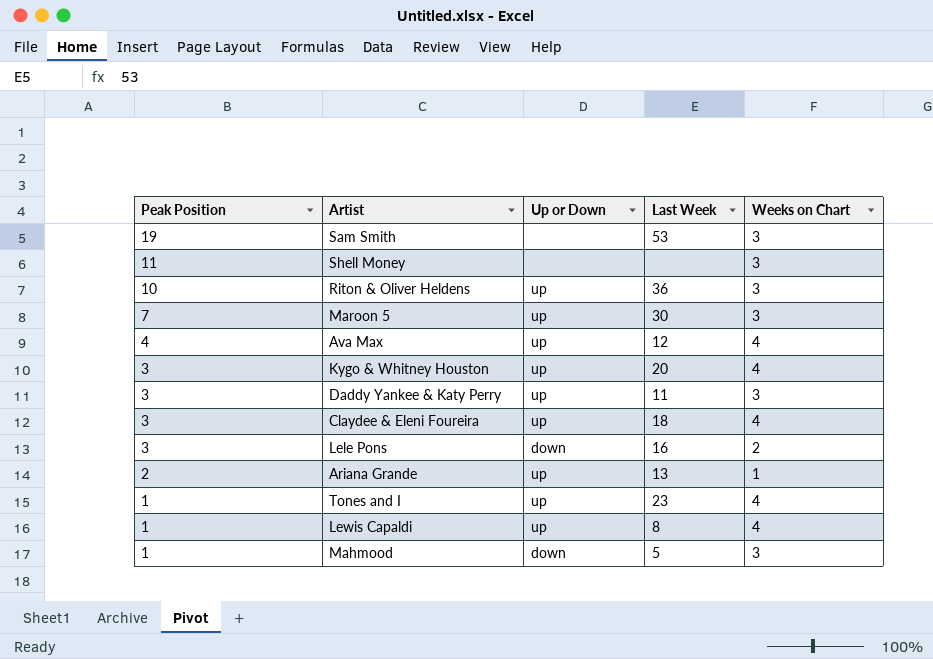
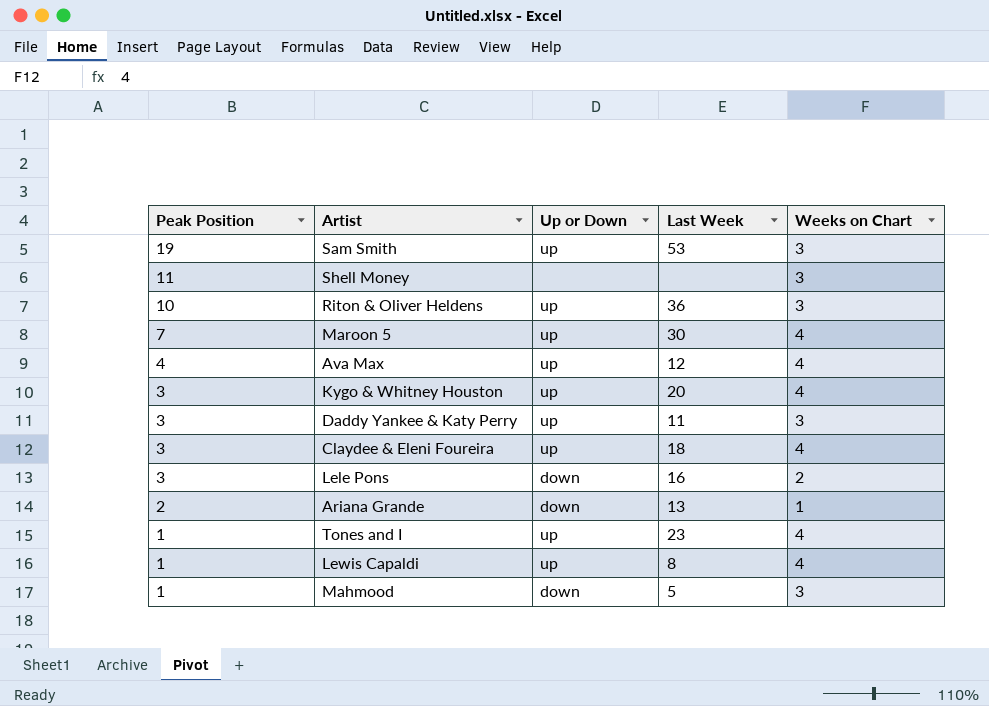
Sam Smith | Up or Down: none -> up
Maroon 5 | Weeks on Chart: 3 -> 4
Ariana Grande | Up or Down: up -> down

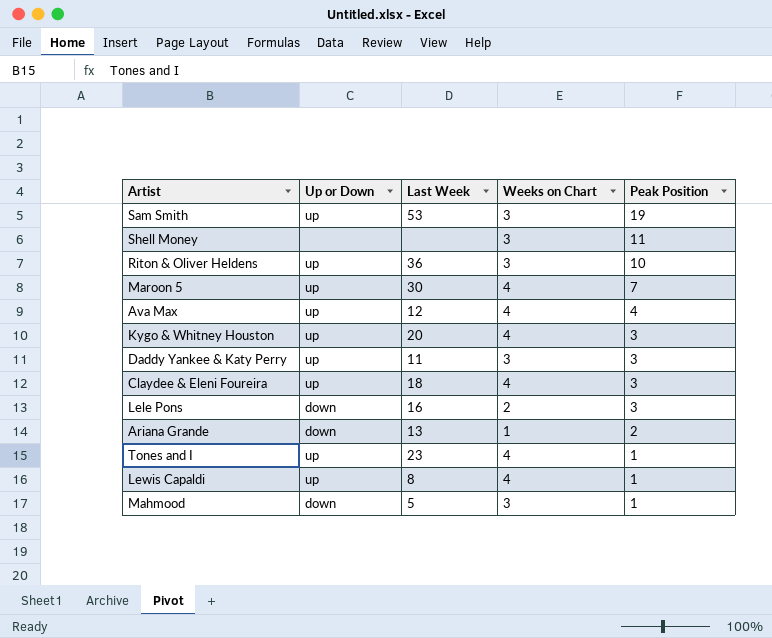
column Peak Position | position: 1 -> 5

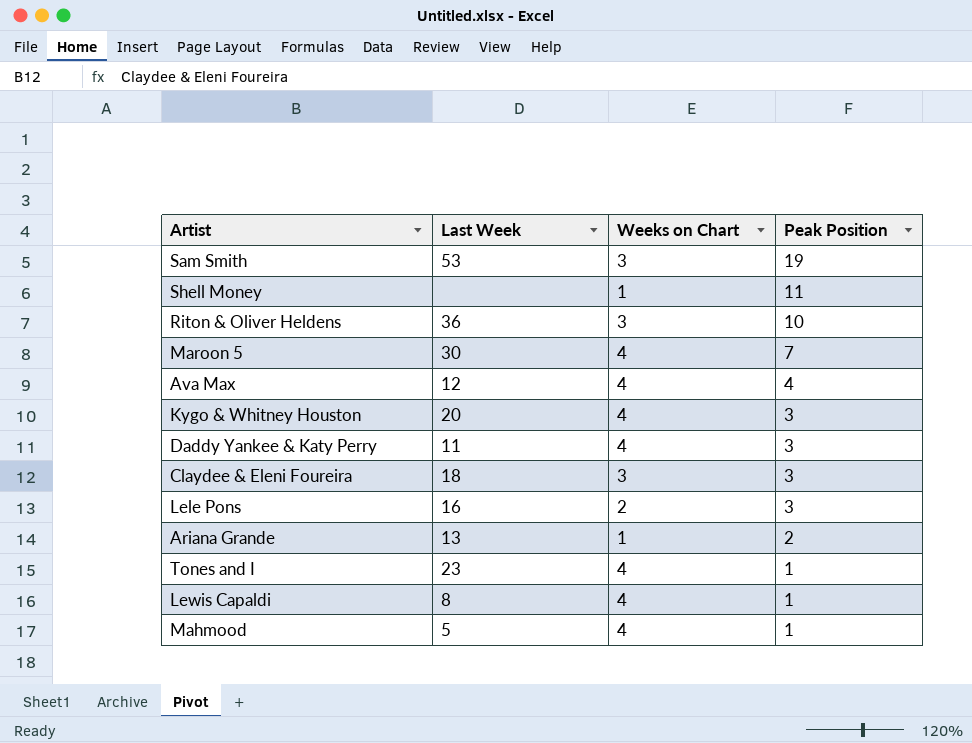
column Up or Down | position: 2 -> none
Shell Money | Weeks on Chart: 3 -> 1
Daddy Yankee & Katy Perry | Weeks on Chart: 3 -> 4
Claydee & Eleni Foureira | Weeks on Chart: 4 -> 3
Mahmood | Weeks on Chart: 3 -> 4

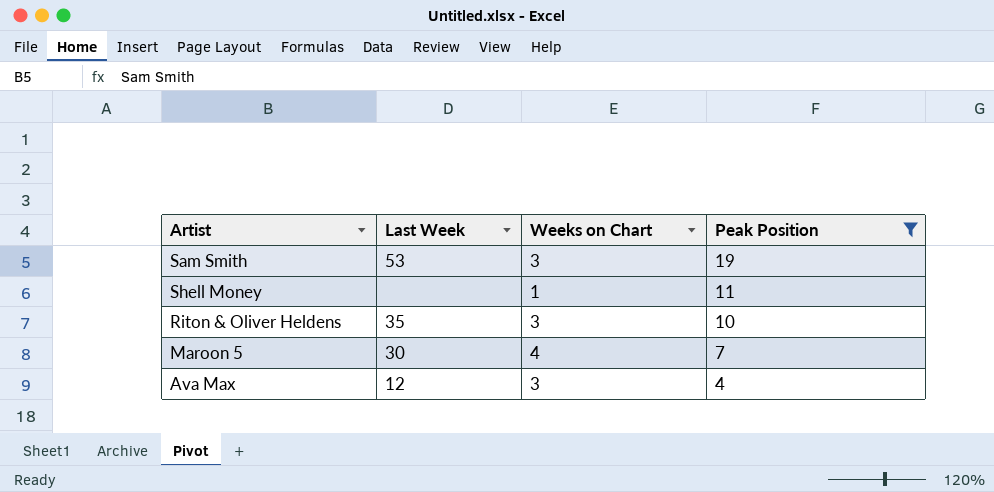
filter: none -> Peak Position >= 4
Riton & Oliver Heldens | Last Week: 36 -> 35
Ava Max | Weeks on Chart: 4 -> 3

